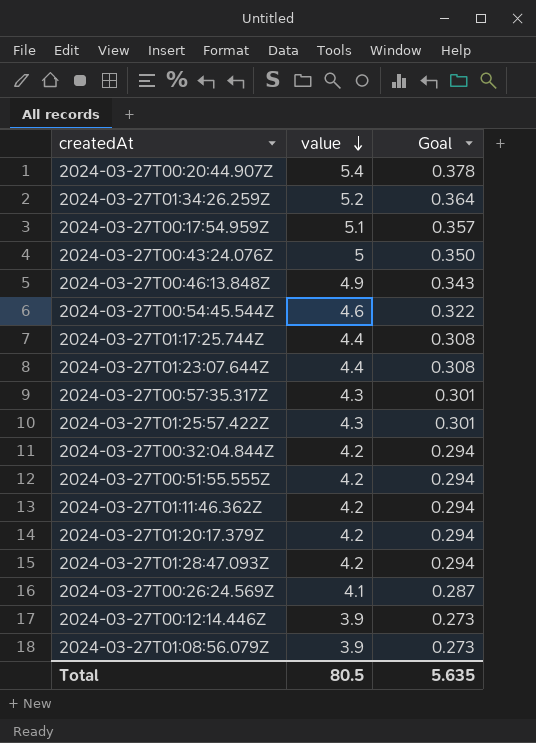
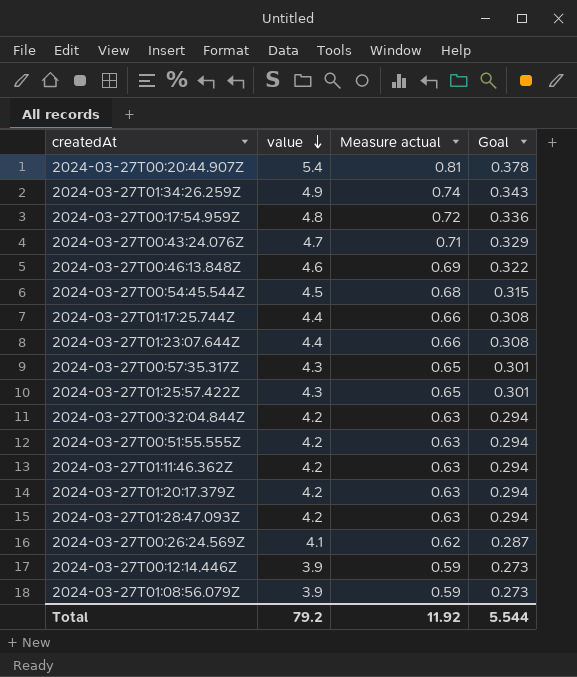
column Measure actual | formula: none -> [value] * 0.15
2024-03-27T01:34:26.259Z | value: 5.2 -> 4.9
2024-03-27T01:34:26.259Z | Goal: 0.364 -> 0.343
2024-03-27T00:17:54.959Z | value: 5.1 -> 4.8
2024-03-27T00:17:54.959Z | Goal: 0.357 -> 0.336
2024-03-27T00:43:24.076Z | value: 5 -> 4.7
2024-03-27T00:43:24.076Z | Goal: 0.350 -> 0.329
2024-03-27T00:46:13.848Z | value: 4.9 -> 4.6
2024-03-27T00:46:13.848Z | Goal: 0.343 -> 0.322
2024-03-27T00:54:45.544Z | value: 4.6 -> 4.5
2024-03-27T00:54:45.544Z | Goal: 0.322 -> 0.315
Total | value: 80.5 -> 79.2
Total | Goal: 5.635 -> 5.544

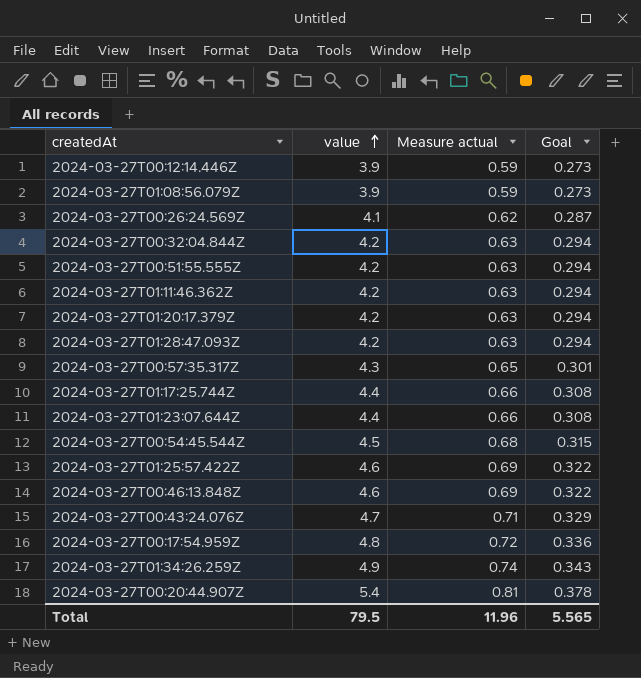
row order: value descending -> value ascending
2024-03-27T01:25:57.422Z | value: 4.3 -> 4.6
2024-03-27T01:25:57.422Z | Measure actual: 0.65 -> 0.69
2024-03-27T01:25:57.422Z | Goal: 0.301 -> 0.322
Total | value: 79.2 -> 79.5
Total | Measure actual: 11.92 -> 11.96
Total | Goal: 5.544 -> 5.565

